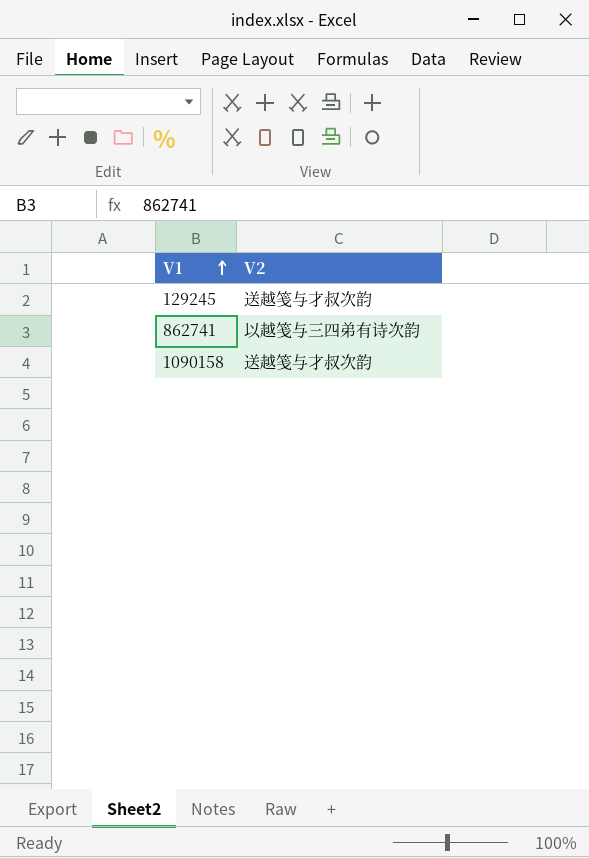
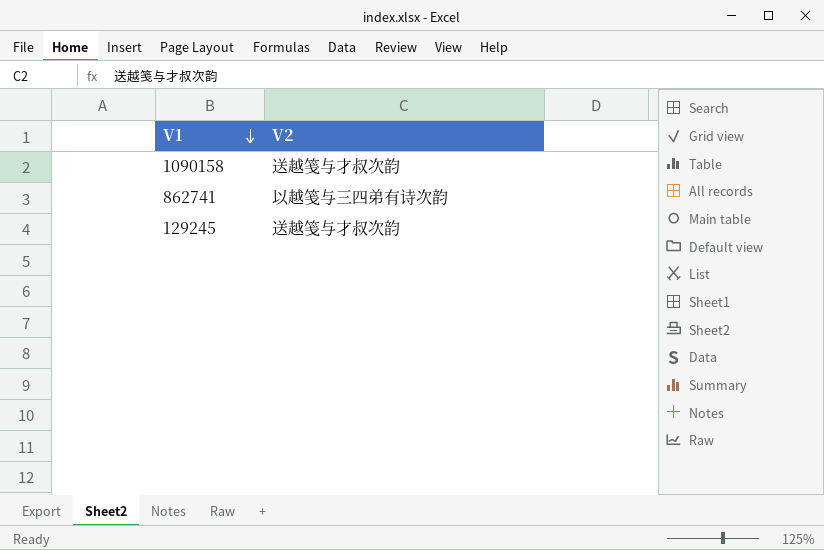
row order: V1 ascending -> V1 descending

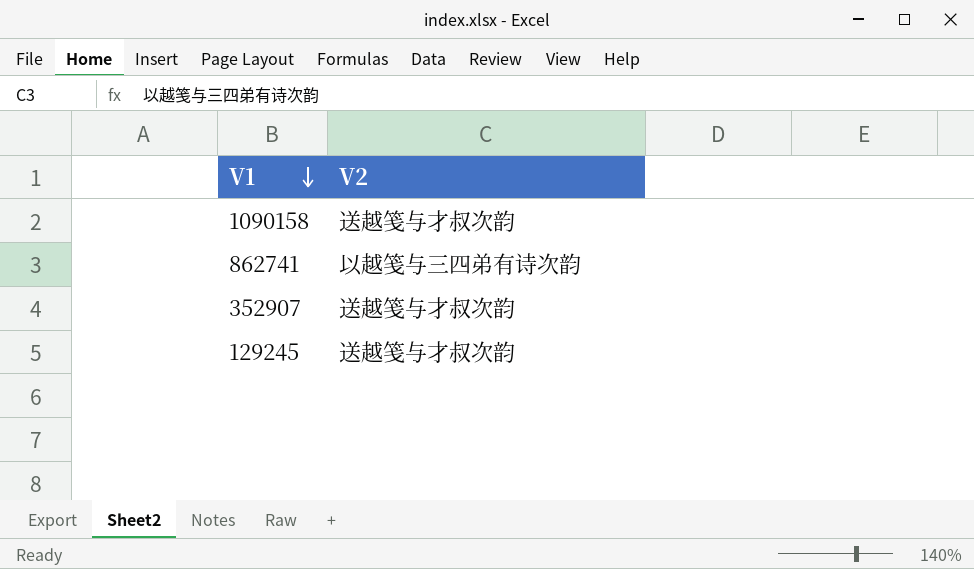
row 352907: none -> 送越笺与才叔次韵

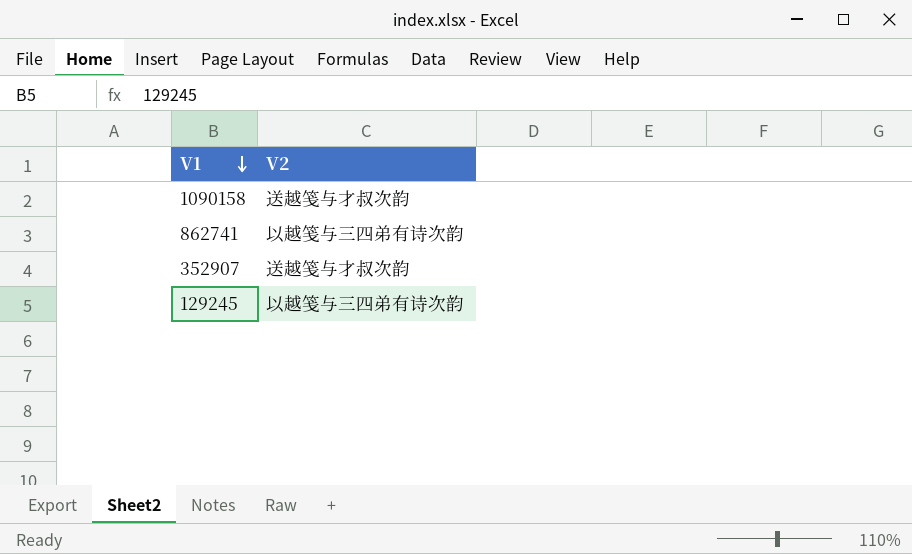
129245 | V2: 送越笺与才叔次韵 -> 以越笺与三四弟有诗次韵

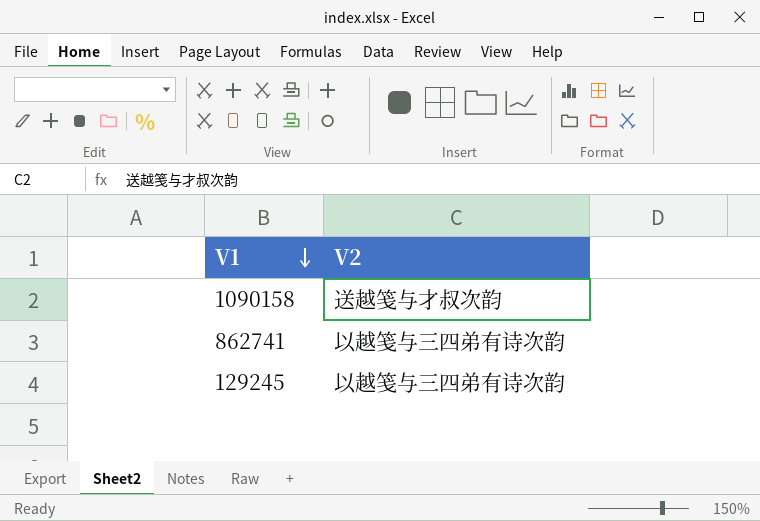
row 352907: 送越笺与才叔次韵 -> none

